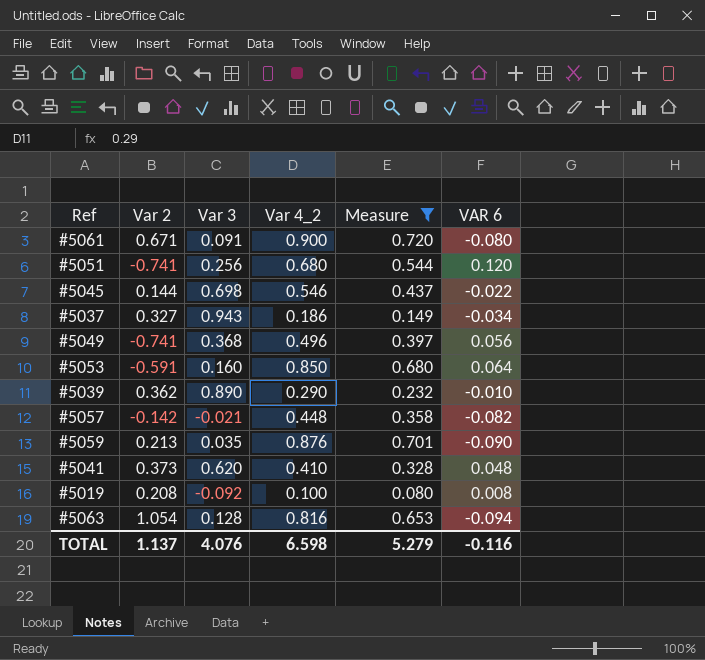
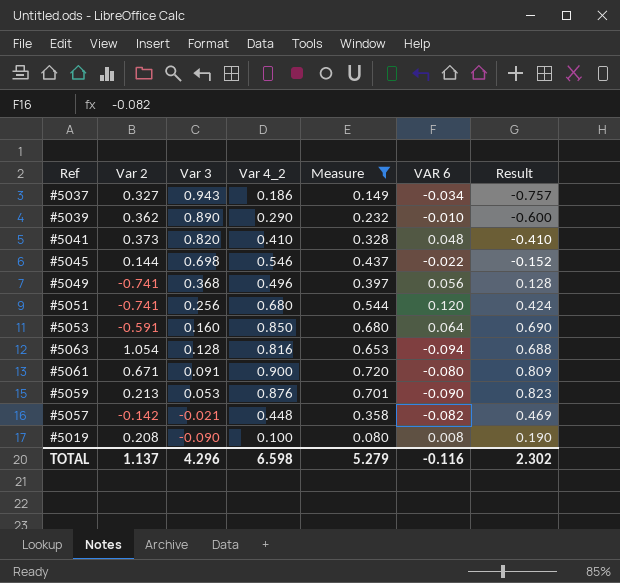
row order: none -> Var 3 descending
column Result | formula: none -> [Var 4_2] - [Var 3]
#5041 | Var 3: 0.620 -> 0.820
#5059 | Var 3: 0.035 -> 0.053
#5019 | Var 3: -0.092 -> -0.090
TOTAL | Var 3: 4.076 -> 4.296

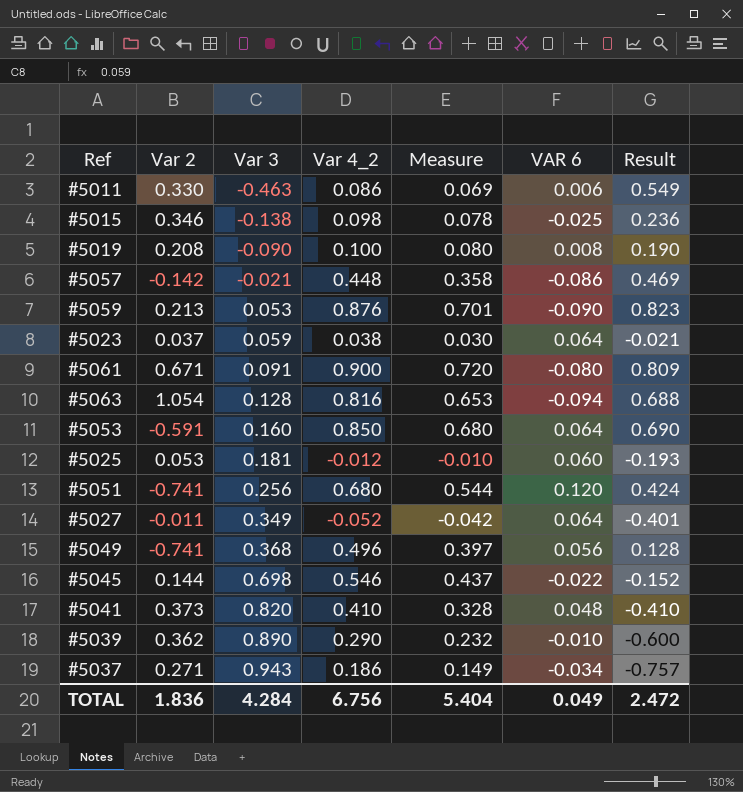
filter: Measure >= 0.080 -> none
row order: Var 3 descending -> Var 3 ascending
#5057 | VAR 6: -0.082 -> -0.086
#5037 | Var 2: 0.327 -> 0.271
TOTAL | Var 2: 1.137 -> 1.836
TOTAL | Var 3: 4.296 -> 4.284
TOTAL | Var 4_2: 6.598 -> 6.756
TOTAL | Measure: 5.279 -> 5.404
TOTAL | VAR 6: -0.116 -> 0.049
TOTAL | Result: 2.302 -> 2.472

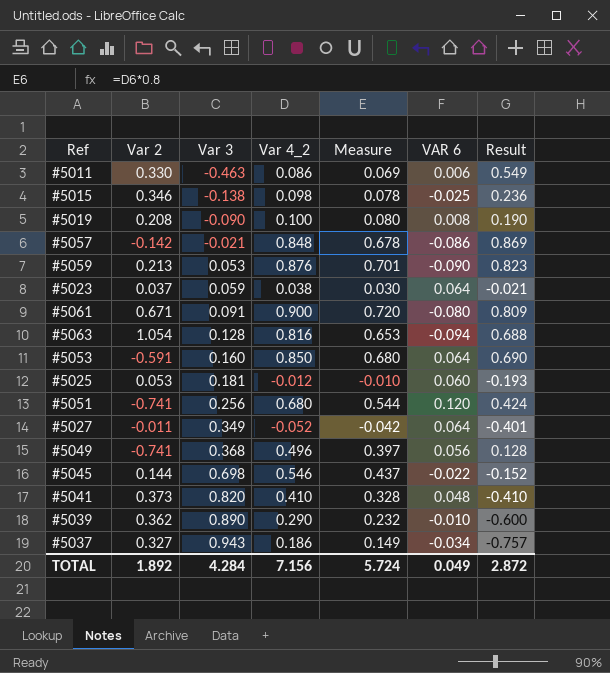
#5057 | Var 4_2: 0.448 -> 0.848
#5057 | Measure: 0.358 -> 0.678
#5057 | Result: 0.469 -> 0.869
#5037 | Var 2: 0.271 -> 0.327
TOTAL | Var 2: 1.836 -> 1.892
TOTAL | Var 4_2: 6.756 -> 7.156
TOTAL | Measure: 5.404 -> 5.724
TOTAL | Result: 2.472 -> 2.872

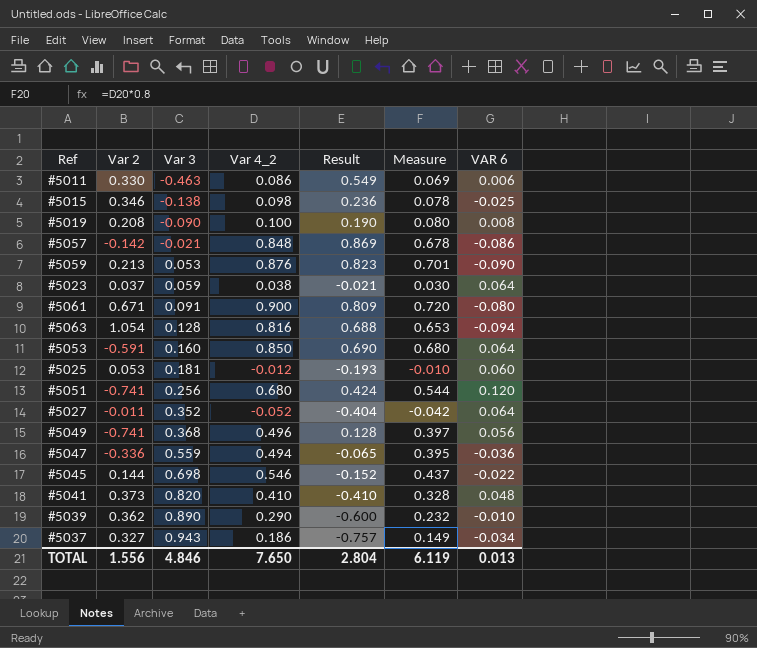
column Result | position: 7 -> 5
#5027 | Var 3: 0.349 -> 0.352
#5027 | Result: -0.401 -> -0.404
row #5047: none -> -0.336 | 0.559 | 0.494 | -0.065 | 0.395 | -0.036
TOTAL | Var 2: 1.892 -> 1.556
TOTAL | Var 3: 4.284 -> 4.846
TOTAL | Var 4_2: 7.156 -> 7.650
TOTAL | Result: 2.872 -> 2.804
TOTAL | Measure: 5.724 -> 6.119
TOTAL | VAR 6: 0.049 -> 0.013

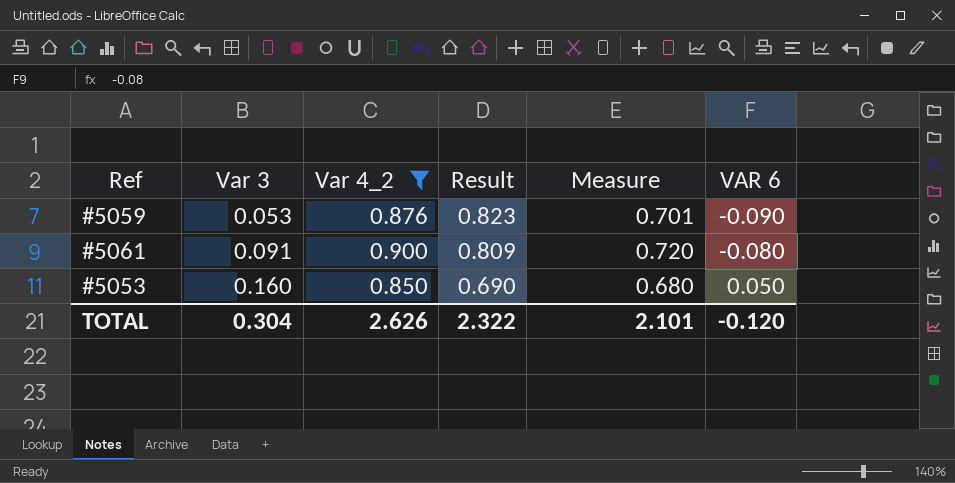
filter: none -> Var 4_2 >= 0.850
column Var 2 | position: 2 -> none
#5053 | VAR 6: 0.064 -> 0.050
TOTAL | Var 3: 4.846 -> 0.304
TOTAL | Var 4_2: 7.650 -> 2.626
TOTAL | Result: 2.804 -> 2.322
TOTAL | Measure: 6.119 -> 2.101
TOTAL | VAR 6: 0.013 -> -0.120

